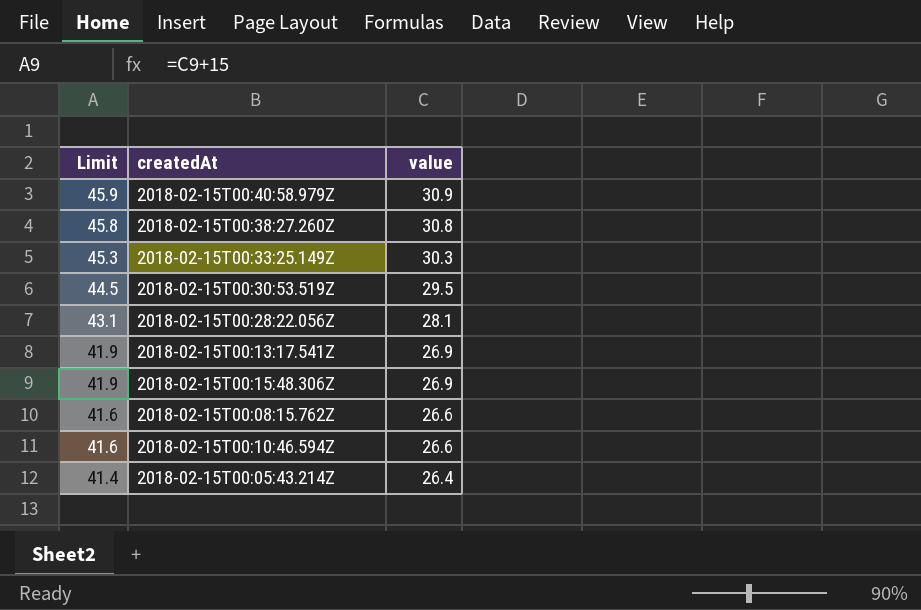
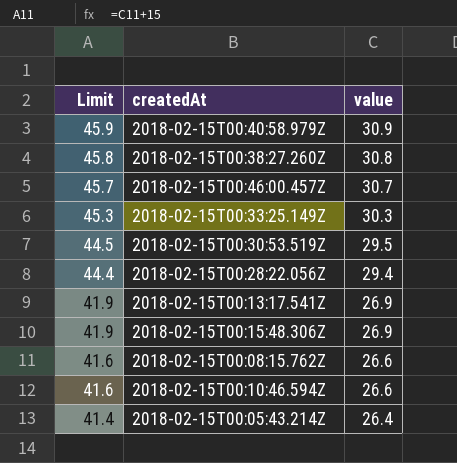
row 2018-02-15T00:46:00.457Z: none -> 45.7 | 30.7
2018-02-15T00:28:22.056Z | Limit: 43.1 -> 44.4
2018-02-15T00:28:22.056Z | value: 28.1 -> 29.4

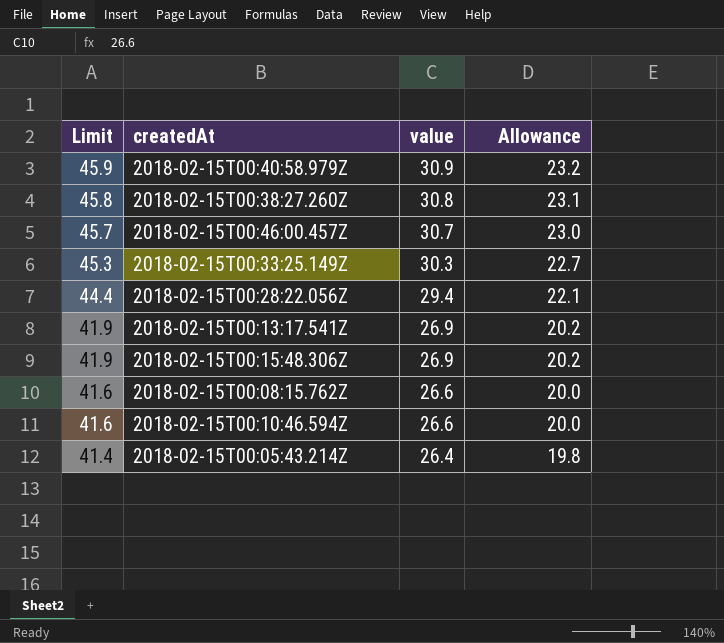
column Allowance | formula: none -> [value] * 0.75
row 2018-02-15T00:30:53.519Z: 44.5 | 29.5 -> none

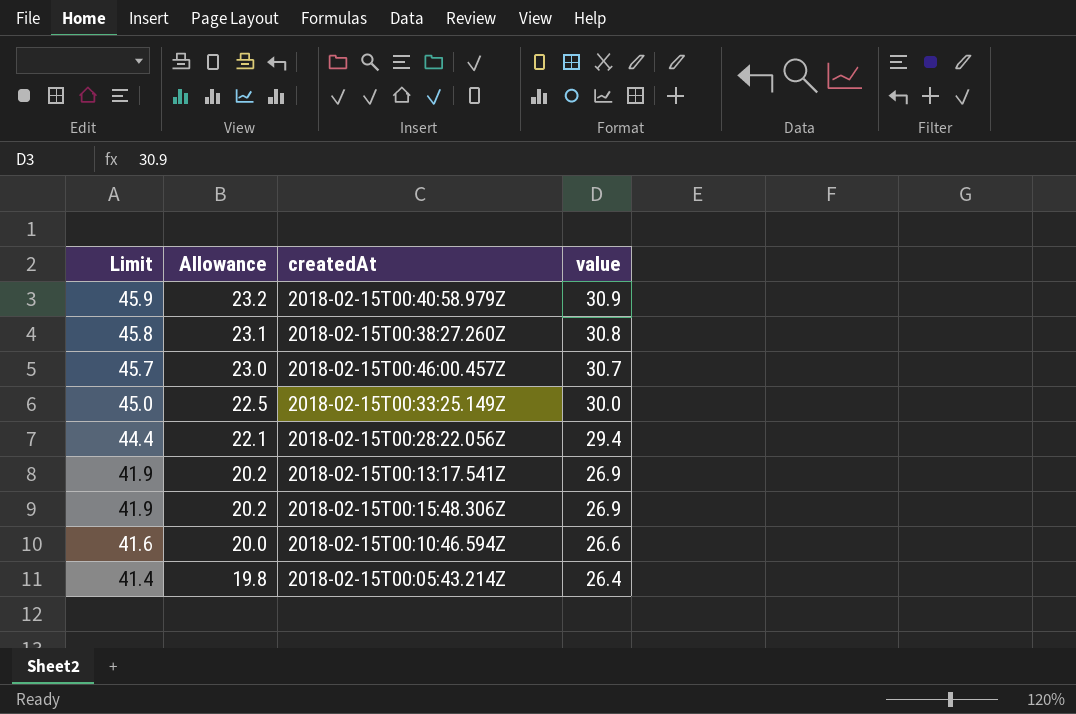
column Allowance | position: 4 -> 2
row 2018-02-15T00:08:15.762Z: 41.6 | 26.6 | 20.0 -> none
2018-02-15T00:33:25.149Z | Limit: 45.3 -> 45.0
2018-02-15T00:33:25.149Z | Allowance: 22.7 -> 22.5
2018-02-15T00:33:25.149Z | value: 30.3 -> 30.0

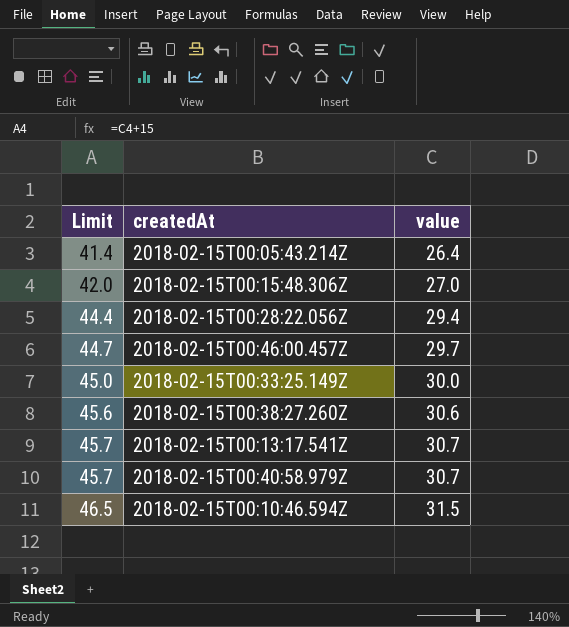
row order: Limit descending -> Limit ascending
column Allowance | formula: [value] * 0.75 -> none
2018-02-15T00:15:48.306Z | Limit: 41.9 -> 42.0
2018-02-15T00:15:48.306Z | value: 26.9 -> 27.0
2018-02-15T00:46:00.457Z | Limit: 45.7 -> 44.7
2018-02-15T00:46:00.457Z | value: 30.7 -> 29.7
2018-02-15T00:38:27.260Z | Limit: 45.8 -> 45.6
2018-02-15T00:38:27.260Z | value: 30.8 -> 30.6
2018-02-15T00:13:17.541Z | Limit: 41.9 -> 45.7
2018-02-15T00:13:17.541Z | value: 26.9 -> 30.7
2018-02-15T00:40:58.979Z | Limit: 45.9 -> 45.7
2018-02-15T00:40:58.979Z | value: 30.9 -> 30.7
2018-02-15T00:10:46.594Z | Limit: 41.6 -> 46.5
2018-02-15T00:10:46.594Z | value: 26.6 -> 31.5

